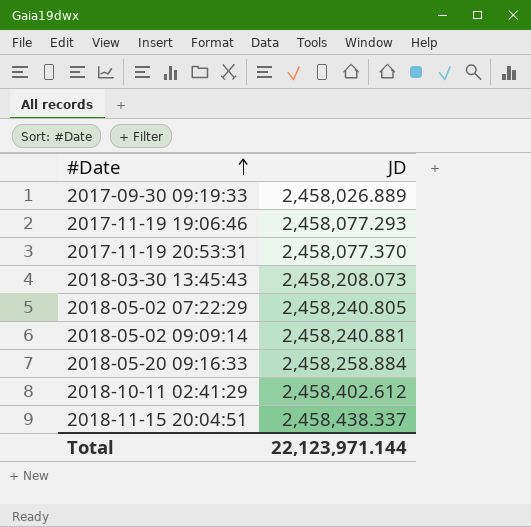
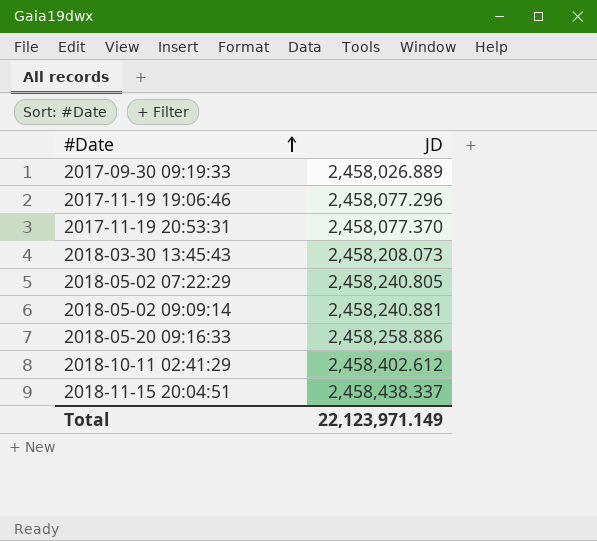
2017-11-19 19:06:46 | JD: 2,458,077.293 -> 2,458,077.296
2018-05-20 09:16:33 | JD: 2,458,258.884 -> 2,458,258.886
Total | JD: 22,123,971.144 -> 22,123,971.149

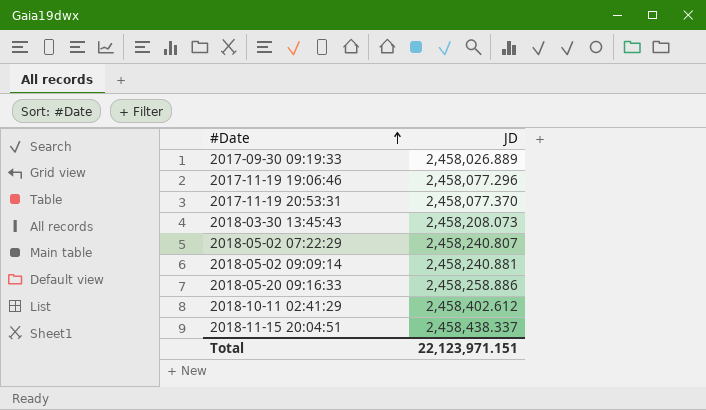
2018-05-02 07:22:29 | JD: 2,458,240.805 -> 2,458,240.807
Total | JD: 22,123,971.149 -> 22,123,971.151

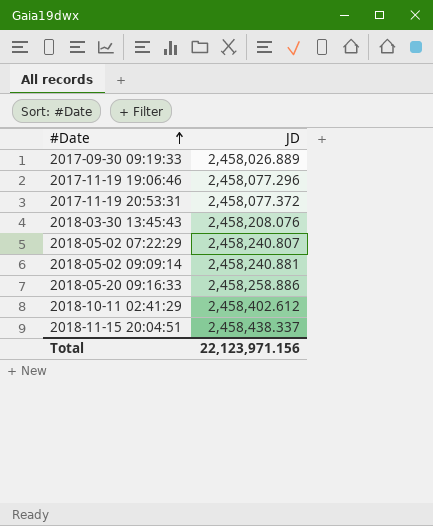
2017-11-19 20:53:31 | JD: 2,458,077.370 -> 2,458,077.372
2018-03-30 13:45:43 | JD: 2,458,208.073 -> 2,458,208.076
Total | JD: 22,123,971.151 -> 22,123,971.156

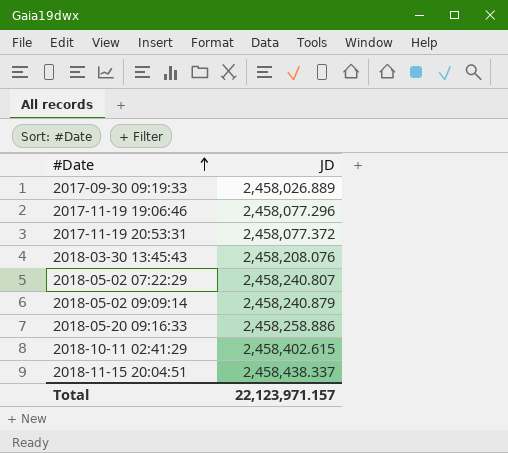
2018-05-02 09:09:14 | JD: 2,458,240.881 -> 2,458,240.879
2018-10-11 02:41:29 | JD: 2,458,402.612 -> 2,458,402.615
Total | JD: 22,123,971.156 -> 22,123,971.157

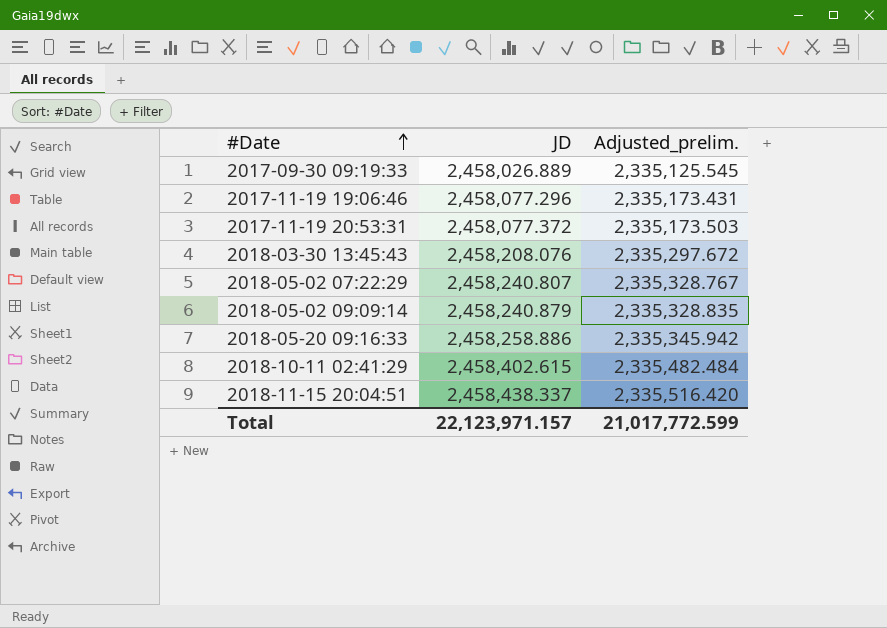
column Adjusted_prelim. | formula: none -> [JD] * 0.95

